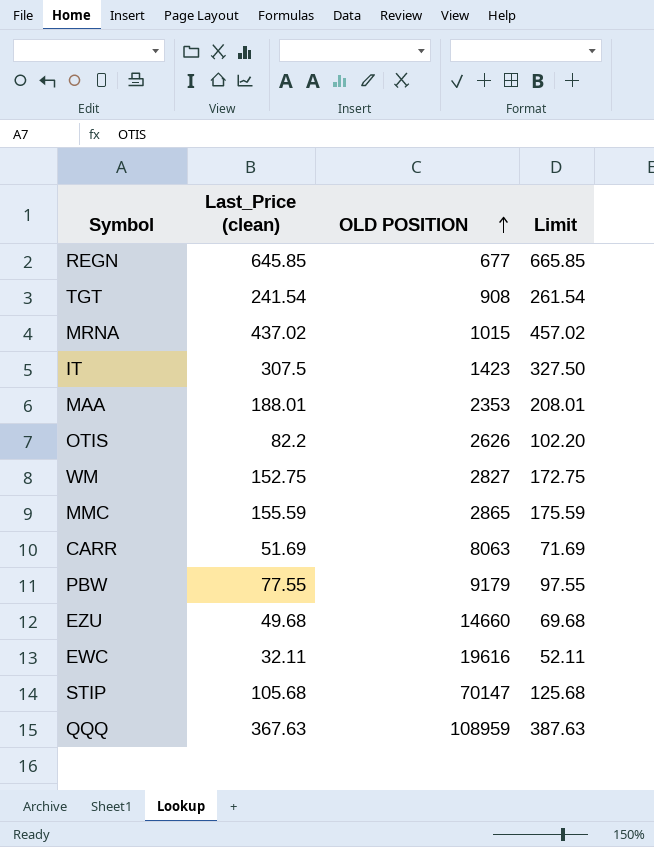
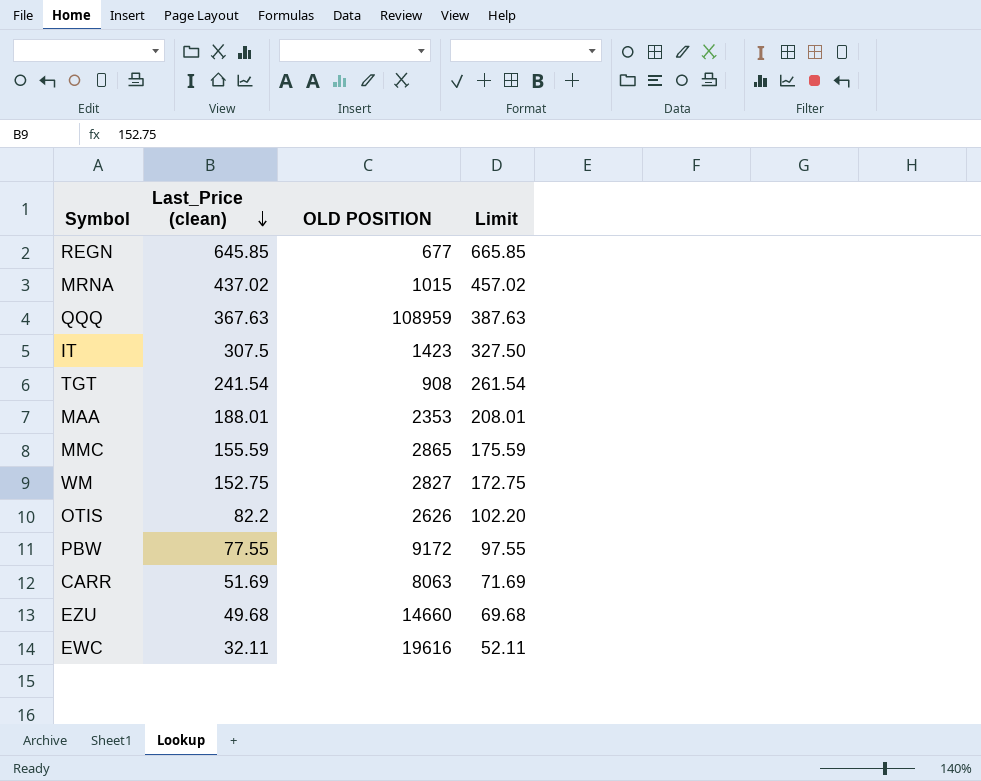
row order: OLD POSITION ascending -> Last_Price (clean) descending
row STIP: 105.68 | 70147 | 125.68 -> none
PBW | OLD POSITION: 9179 -> 9172

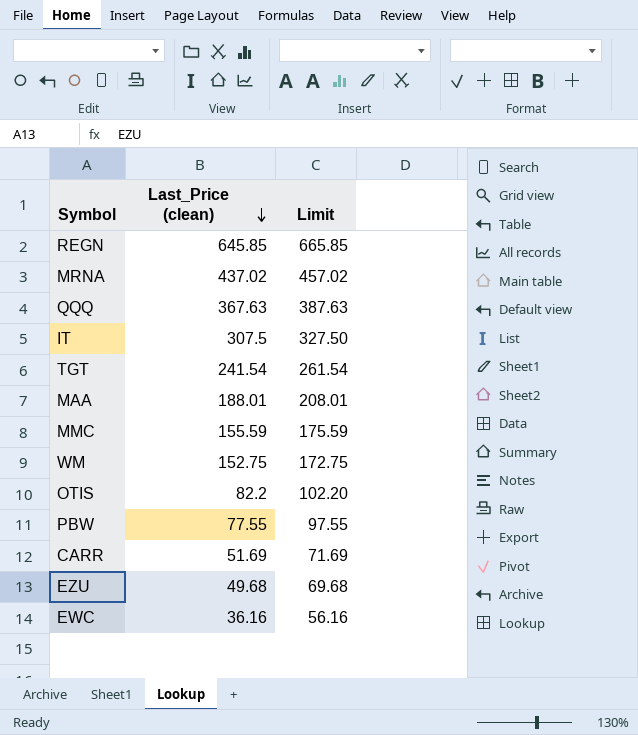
column OLD POSITION | position: 3 -> none
EWC | Last_Price (clean): 32.11 -> 36.16
EWC | Limit: 52.11 -> 56.16

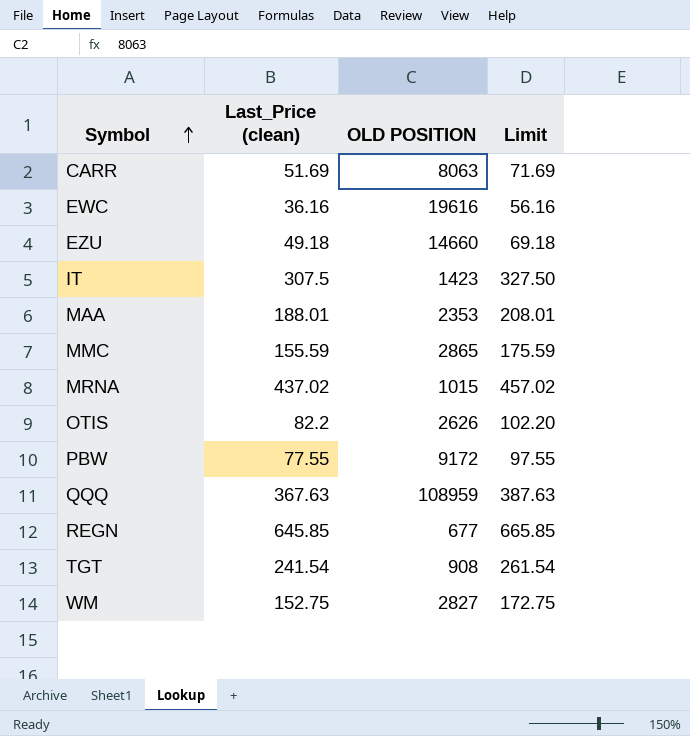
row order: Last_Price (clean) descending -> Symbol ascending
column OLD POSITION | position: none -> 3
EZU | Last_Price (clean): 49.68 -> 49.18
EZU | Limit: 69.68 -> 69.18

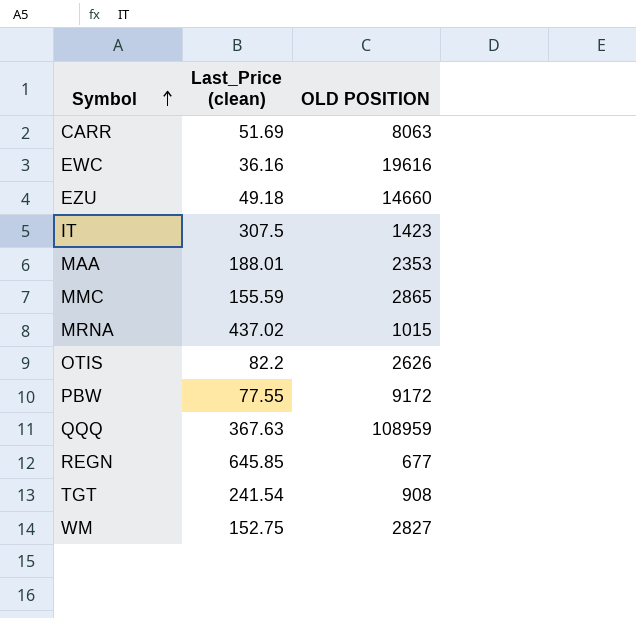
column Limit | formula: [Last_Price (clean)] + 20 -> none

